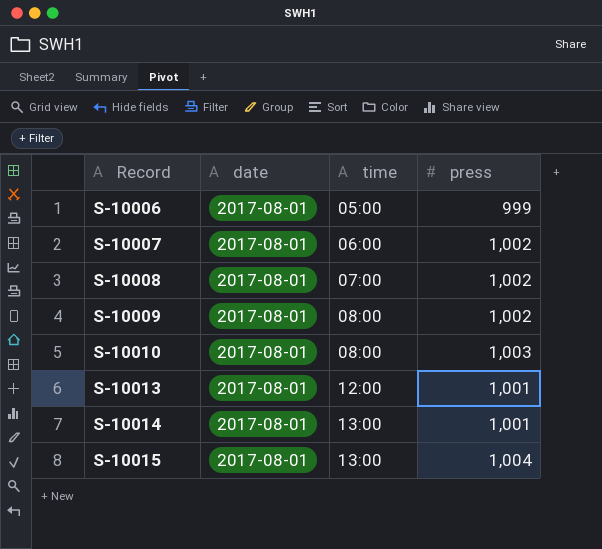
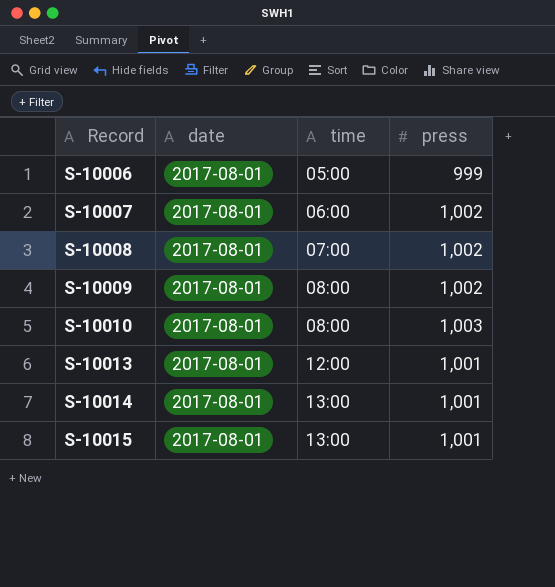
S-10015 | press: 1,004 -> 1,001

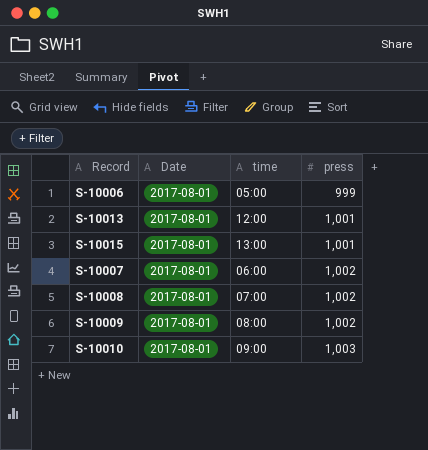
row order: Record ascending -> press ascending
column name: date -> Date
row S-10014: 2017-08-01 | 13:00 | 1,001 -> none
S-10010 | time: 08:00 -> 09:00

